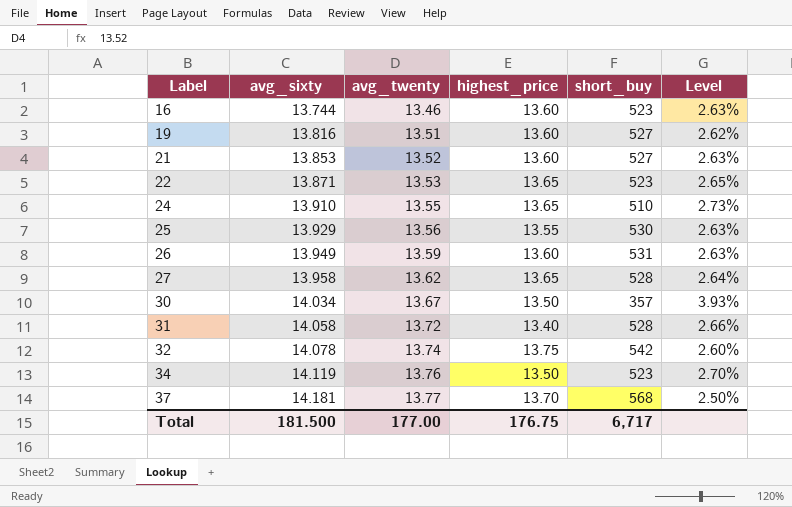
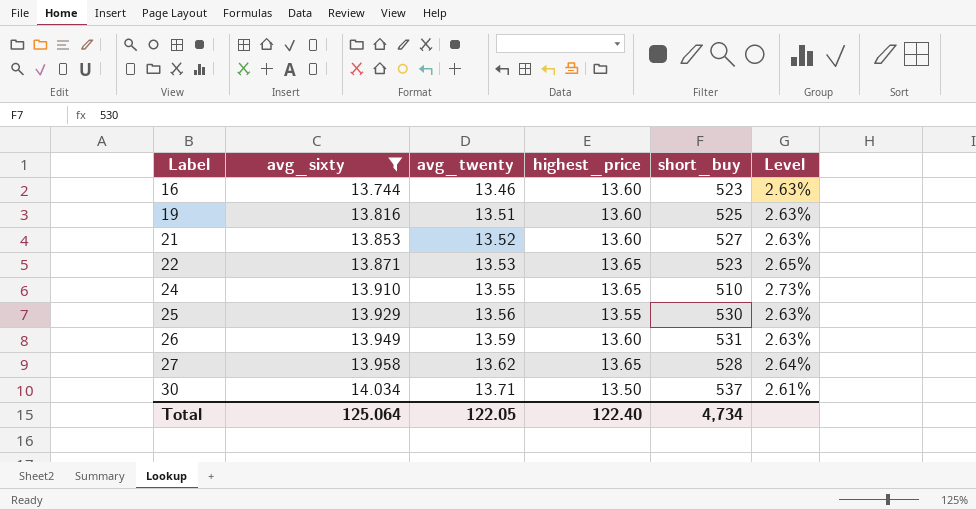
filter: none -> avg_sixty <= 14.034
19 | short_buy: 527 -> 525
19 | Level: 2.62% -> 2.63%
30 | avg_twenty: 13.67 -> 13.71
30 | short_buy: 357 -> 537
30 | Level: 3.93% -> 2.61%
Total | avg_sixty: 181.500 -> 125.064
Total | avg_twenty: 177.00 -> 122.05
Total | highest_price: 176.75 -> 122.40
Total | short_buy: 6,717 -> 4,734

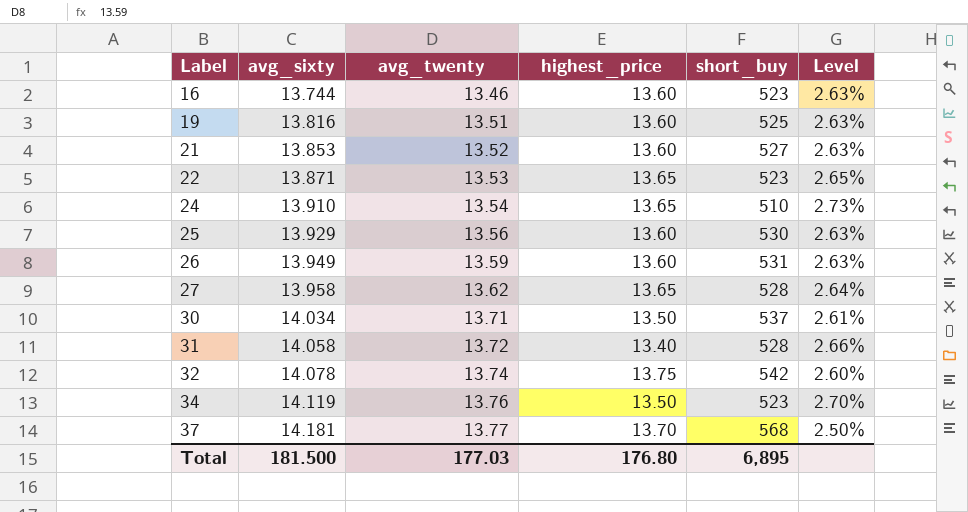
filter: avg_sixty <= 14.034 -> none
24 | avg_twenty: 13.55 -> 13.54
25 | highest_price: 13.55 -> 13.60
Total | avg_sixty: 125.064 -> 181.500
Total | avg_twenty: 122.05 -> 177.03
Total | highest_price: 122.40 -> 176.80
Total | short_buy: 4,734 -> 6,895

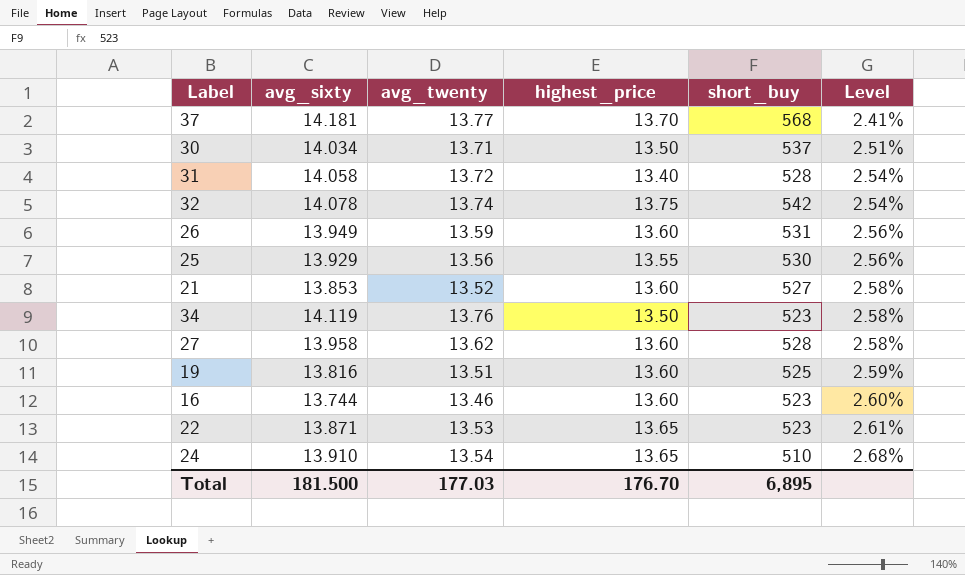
row order: Label ascending -> Level ascending
column Level | formula: [avg_sixty] / [short_buy] -> [highest_price] / [short_buy]
25 | highest_price: 13.60 -> 13.55
27 | highest_price: 13.65 -> 13.60
Total | highest_price: 176.80 -> 176.70

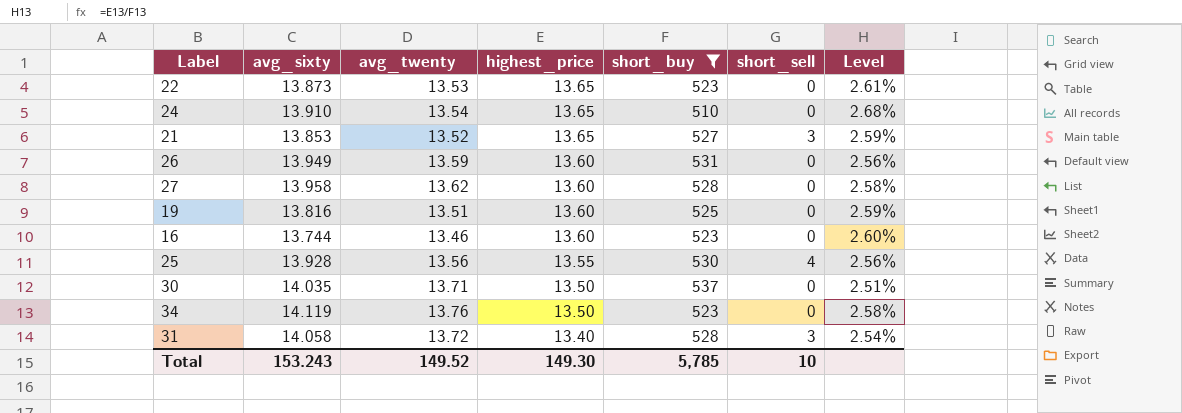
filter: none -> short_buy <= 537
row order: Level ascending -> highest_price descending
column short_sell | position: none -> 6
22 | avg_sixty: 13.871 -> 13.873
21 | highest_price: 13.60 -> 13.65
21 | Level: 2.58% -> 2.59%
25 | avg_sixty: 13.929 -> 13.928
30 | avg_sixty: 14.034 -> 14.035
Total | avg_sixty: 181.500 -> 153.243
Total | avg_twenty: 177.03 -> 149.52
Total | highest_price: 176.70 -> 149.30
Total | short_buy: 6,895 -> 5,785

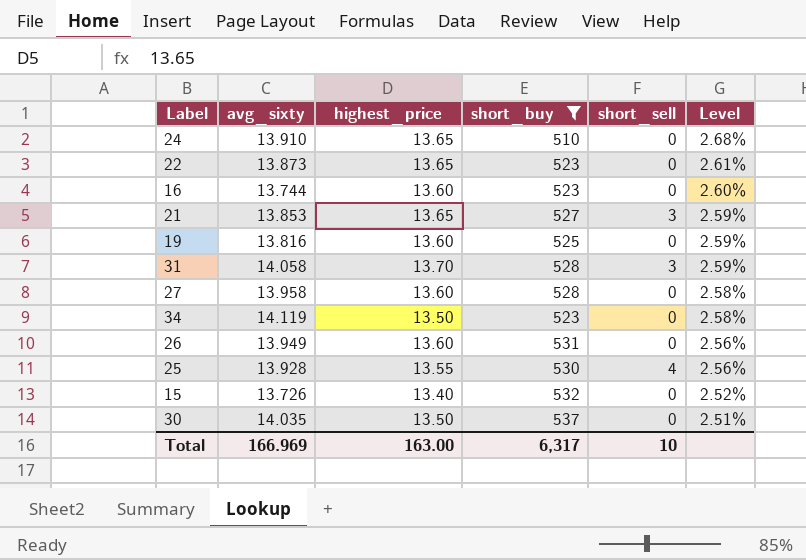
row order: highest_price descending -> Level descending
column avg_twenty | position: 3 -> none
31 | highest_price: 13.40 -> 13.70
31 | Level: 2.54% -> 2.59%
row 15: none -> 13.726 | 13.40 | 532 | 0 | 2.52%
Total | avg_sixty: 153.243 -> 166.969
Total | highest_price: 149.30 -> 163.00
Total | short_buy: 5,785 -> 6,317

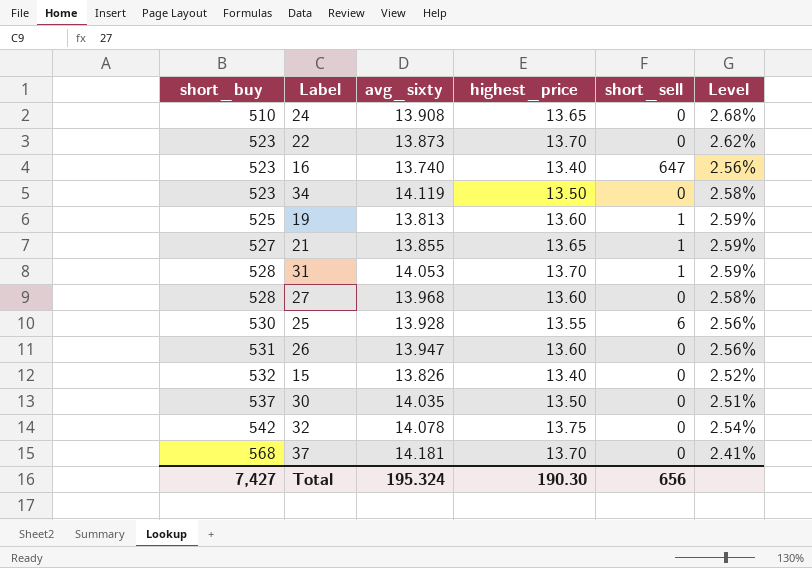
filter: short_buy <= 537 -> none
row order: Level descending -> short_buy ascending
column short_buy | position: 4 -> 1
24 | avg_sixty: 13.910 -> 13.908
22 | highest_price: 13.65 -> 13.70
22 | Level: 2.61% -> 2.62%
16 | avg_sixty: 13.744 -> 13.740
16 | highest_price: 13.60 -> 13.40
16 | short_sell: 0 -> 647
16 | Level: 2.60% -> 2.56%
19 | avg_sixty: 13.816 -> 13.813
19 | short_sell: 0 -> 1
21 | avg_sixty: 13.853 -> 13.855
21 | short_sell: 3 -> 1
31 | avg_sixty: 14.058 -> 14.053
31 | short_sell: 3 -> 1
27 | avg_sixty: 13.958 -> 13.968
25 | short_sell: 4 -> 6
26 | avg_sixty: 13.949 -> 13.947
15 | avg_sixty: 13.726 -> 13.826
Total | short_buy: 6,317 -> 7,427
Total | avg_sixty: 166.969 -> 195.324
Total | highest_price: 163.00 -> 190.30
Total | short_sell: 10 -> 656

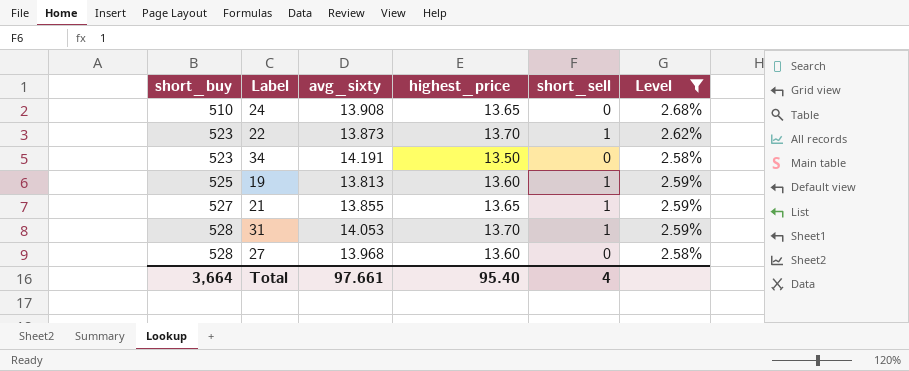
filter: none -> Level >= 2.58%
22 | short_sell: 0 -> 1
34 | avg_sixty: 14.119 -> 14.191
Total | short_buy: 7,427 -> 3,664
Total | avg_sixty: 195.324 -> 97.661
Total | highest_price: 190.30 -> 95.40
Total | short_sell: 656 -> 4

